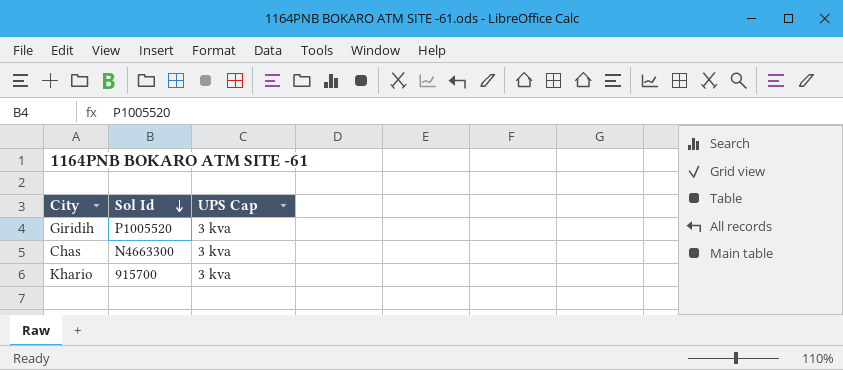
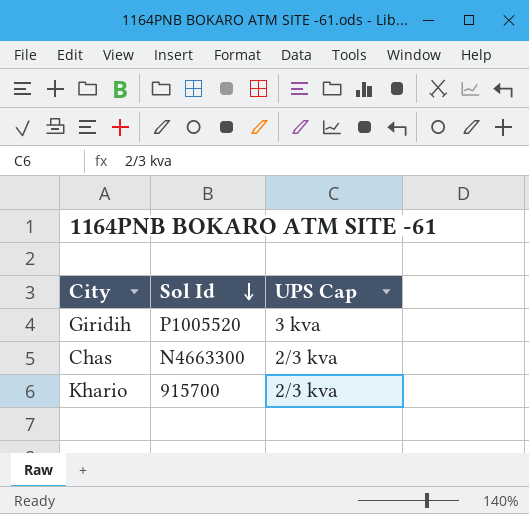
Chas | UPS Cap: 3 kva -> 2/3 kva
Khario | UPS Cap: 3 kva -> 2/3 kva

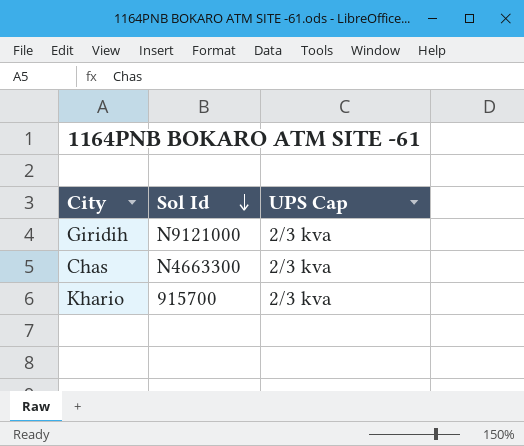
Giridih | Sol Id: P1005520 -> N9121000
Giridih | UPS Cap: 3 kva -> 2/3 kva

